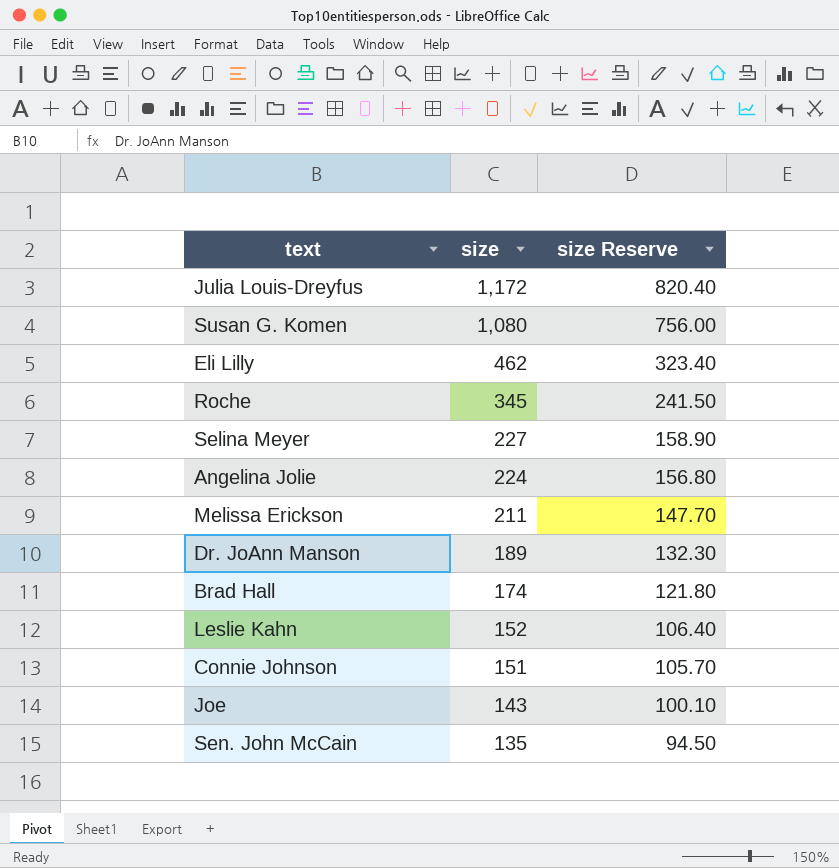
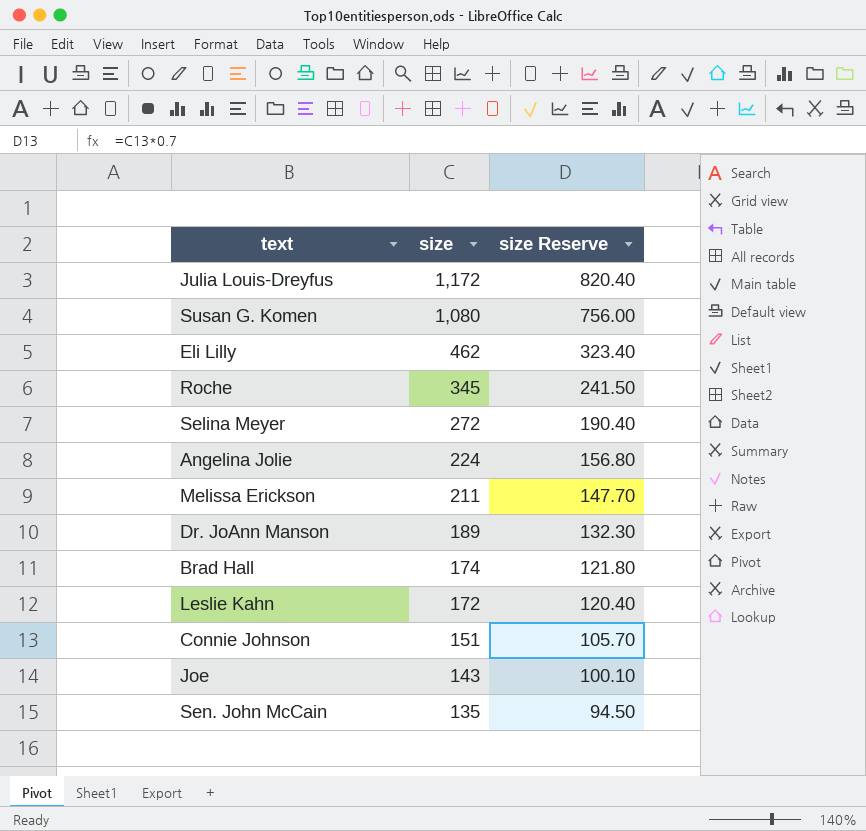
Selina Meyer | size: 227 -> 272
Selina Meyer | size Reserve: 158.90 -> 190.40
Leslie Kahn | size: 152 -> 172
Leslie Kahn | size Reserve: 106.40 -> 120.40

